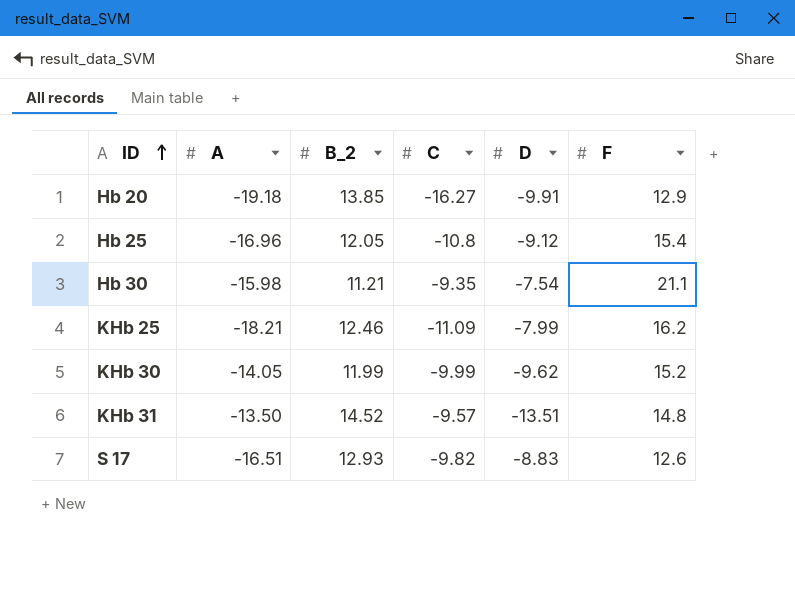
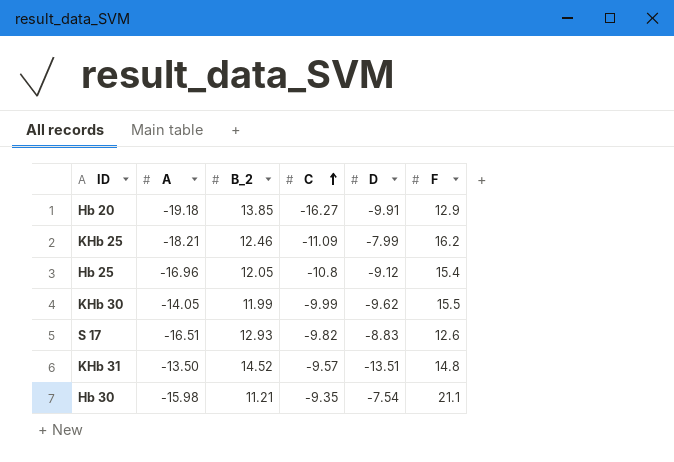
row order: ID ascending -> C ascending
KHb 30 | F: 15.2 -> 15.5

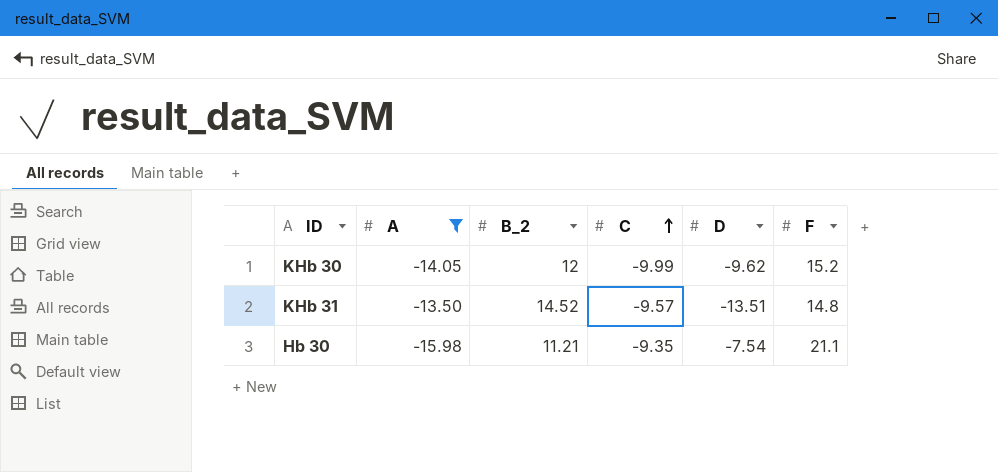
filter: none -> A >= -15.98
KHb 30 | B_2: 11.99 -> 12
KHb 30 | F: 15.5 -> 15.2

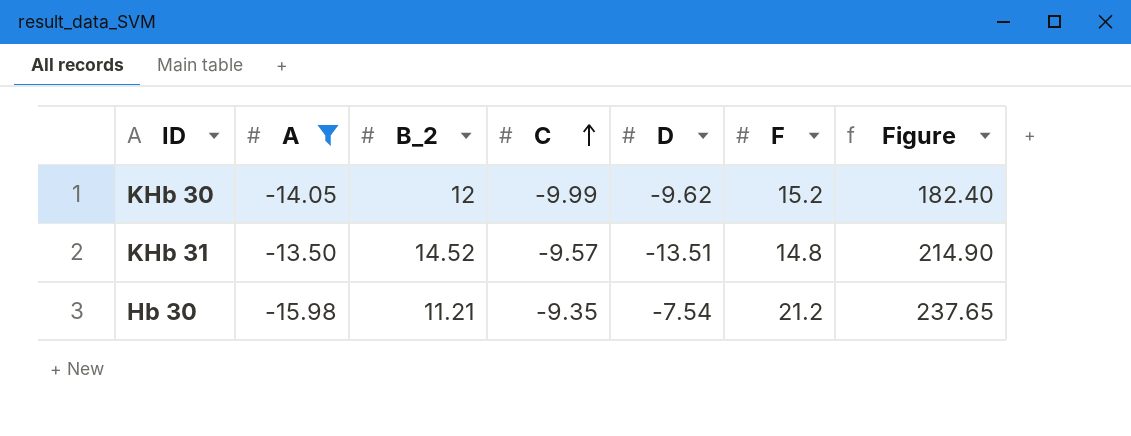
column Figure | formula: none -> [B_2] * [F]
Hb 30 | F: 21.1 -> 21.2

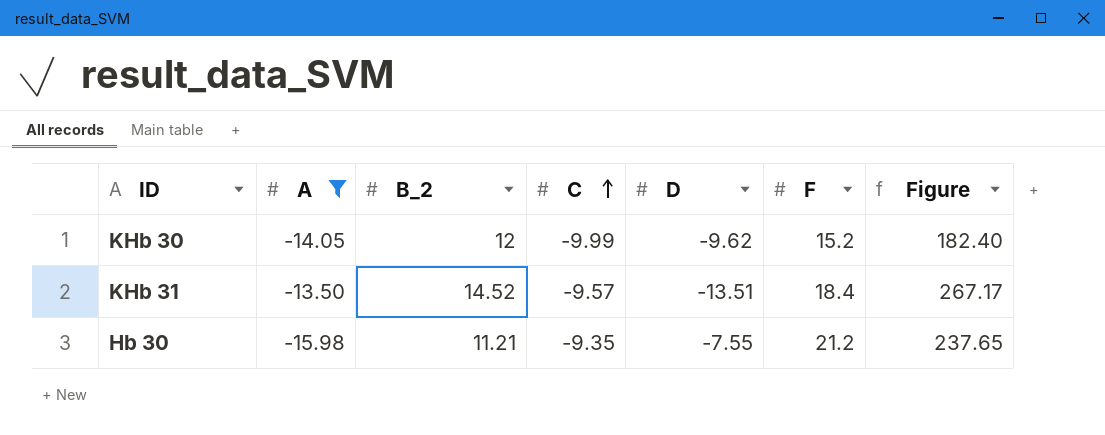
KHb 31 | F: 14.8 -> 18.4
KHb 31 | Figure: 214.90 -> 267.17
Hb 30 | D: -7.54 -> -7.55

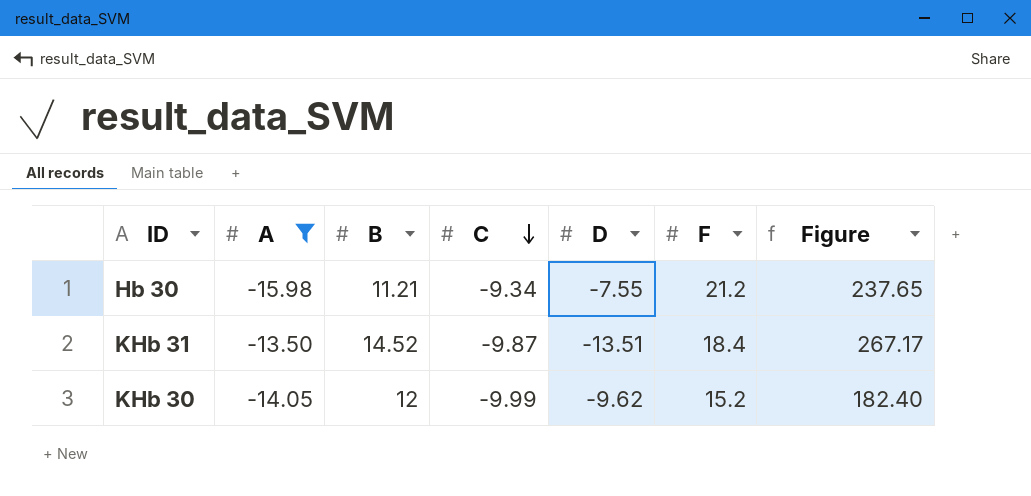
row order: C ascending -> C descending
column name: B_2 -> B
Hb 30 | C: -9.35 -> -9.34
KHb 31 | C: -9.57 -> -9.87

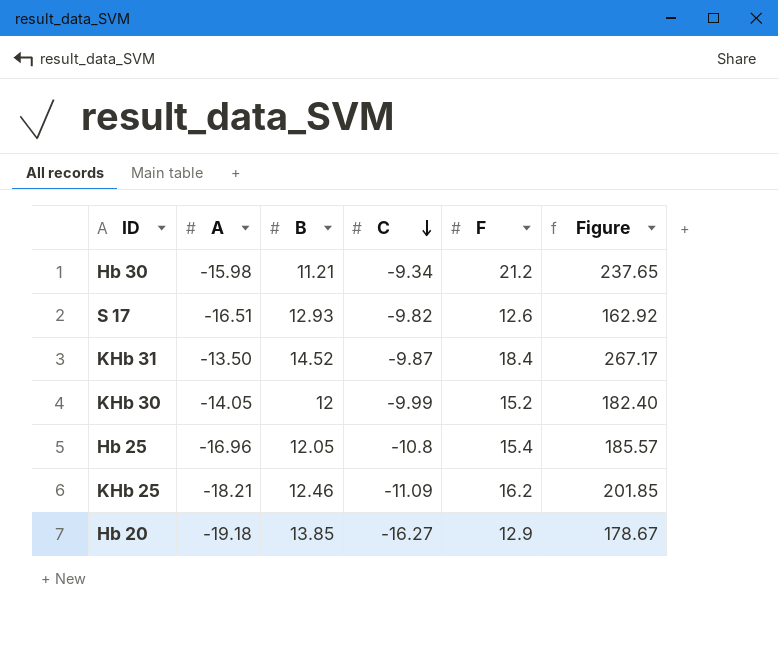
filter: A >= -15.98 -> none
column D | position: 5 -> none

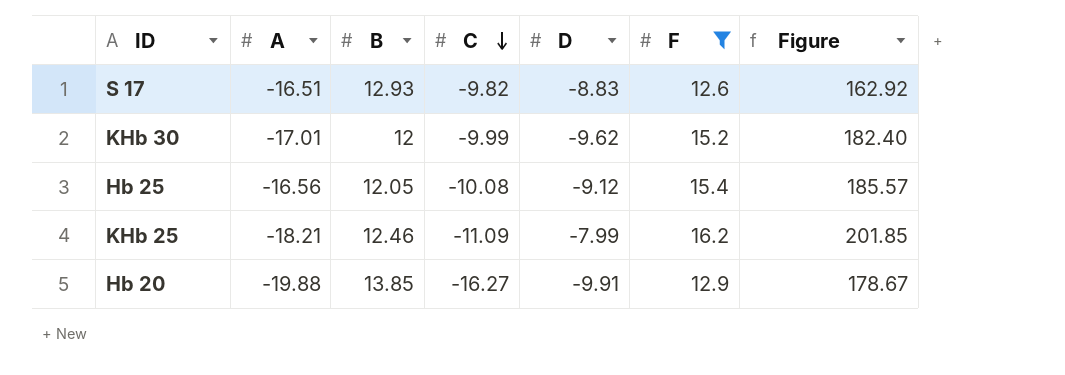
filter: none -> F <= 16.2
column D | position: none -> 5
KHb 30 | A: -14.05 -> -17.01
Hb 25 | A: -16.96 -> -16.56
Hb 25 | C: -10.8 -> -10.08
Hb 20 | A: -19.18 -> -19.88

